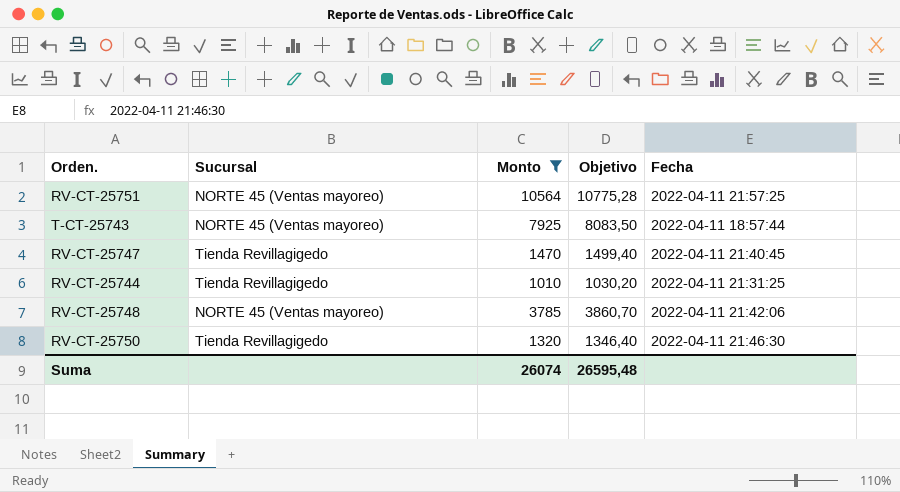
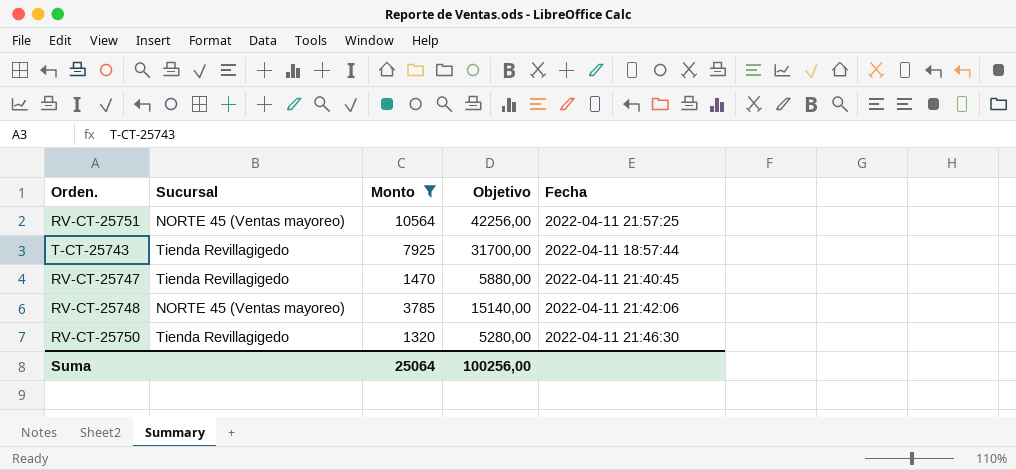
column Objetivo | formula: [Monto] * 1,02 -> [Monto] * 4
row RV-CT-25744: Tienda Revillagigedo | 1010 | 1030,20 | 2022-04-11 21:31:25 -> none
T-CT-25743 | Sucursal: NORTE 45 (Ventas mayoreo) -> Tienda Revillagigedo
Suma | Monto: 26074 -> 25064
Suma | Objetivo: 26595,48 -> 100256,00

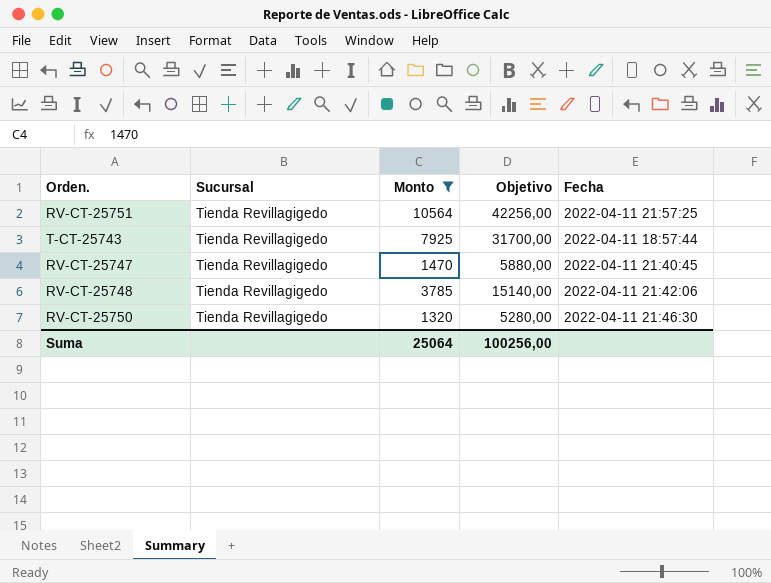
RV-CT-25751 | Sucursal: NORTE 45 (Ventas mayoreo) -> Tienda Revillagigedo
RV-CT-25748 | Sucursal: NORTE 45 (Ventas mayoreo) -> Tienda Revillagigedo

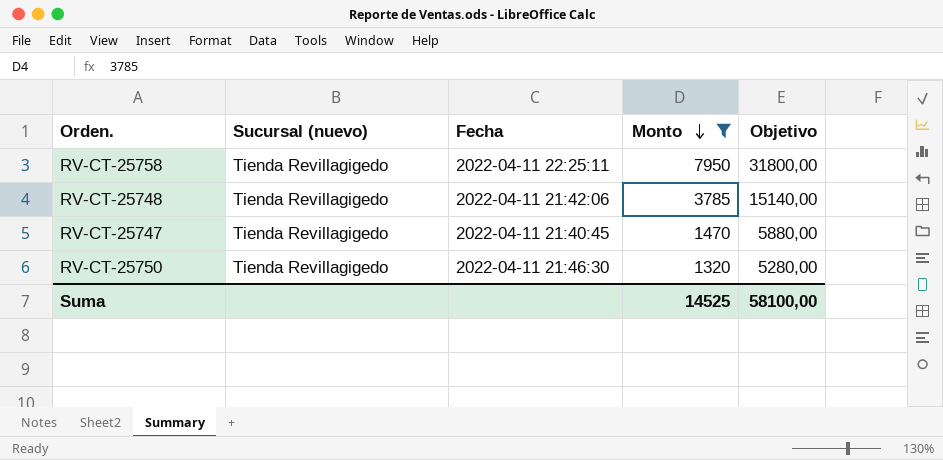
row order: none -> Monto descending
column name: Sucursal -> Sucursal (nuevo)
column Fecha | position: 5 -> 3
row RV-CT-25751: Tienda Revillagigedo | 10564 | 42256,00 | 2022-04-11 21:57:25 -> none
row T-CT-25743: Tienda Revillagigedo | 7925 | 31700,00 | 2022-04-11 18:57:44 -> none
row RV-CT-25758: none -> Tienda Revillagigedo | 2022-04-11 22:25:11 | 7950 | 31800,00
Suma | Monto: 25064 -> 14525
Suma | Objetivo: 100256,00 -> 58100,00

